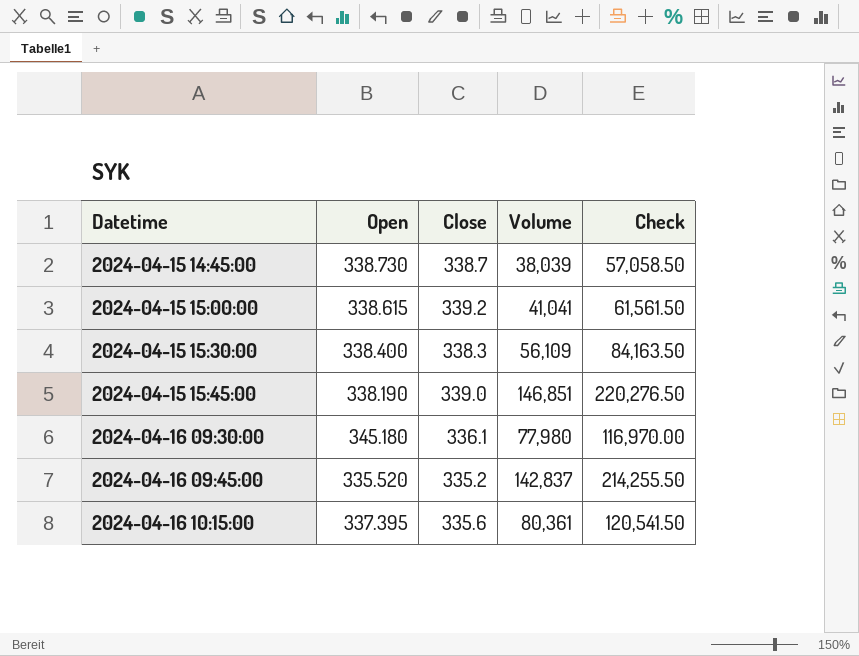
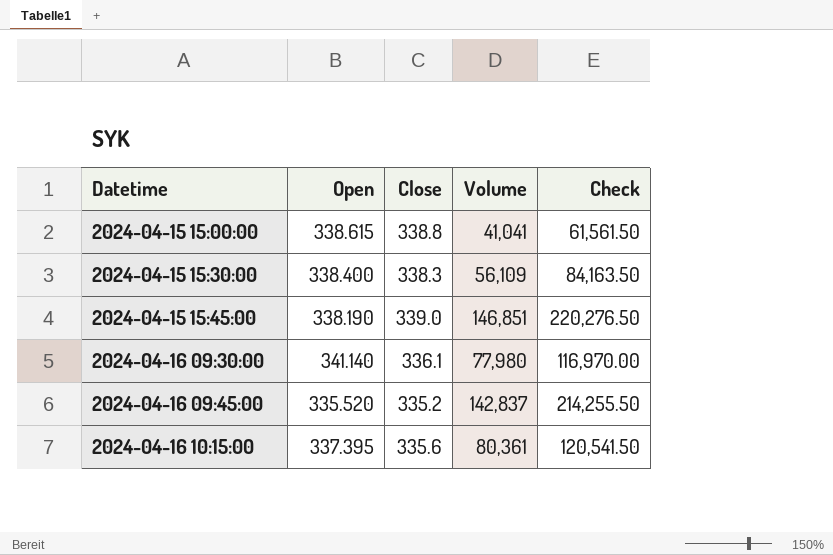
row 2024-04-15 14:45:00: 338.730 | 338.7 | 38,039 | 57,058.50 -> none
2024-04-15 15:00:00 | Close: 339.2 -> 338.8
2024-04-16 09:30:00 | Open: 345.180 -> 341.140

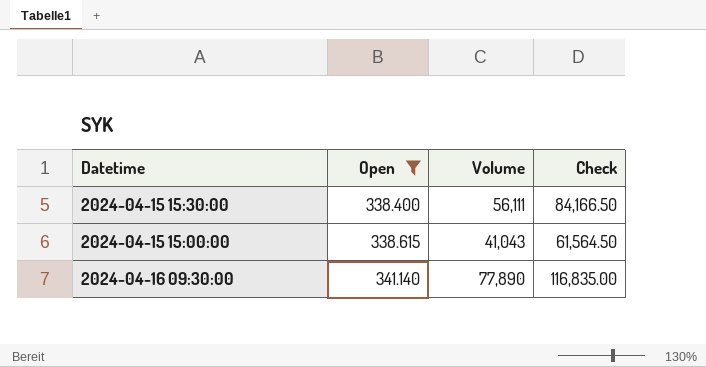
filter: none -> Open >= 338.400
row order: Datetime ascending -> Open ascending
column Close | position: 3 -> none
2024-04-15 15:30:00 | Volume: 56,109 -> 56,111
2024-04-15 15:30:00 | Check: 84,163.50 -> 84,166.50
2024-04-15 15:00:00 | Volume: 41,041 -> 41,043
2024-04-15 15:00:00 | Check: 61,561.50 -> 61,564.50
2024-04-16 09:30:00 | Volume: 77,980 -> 77,890
2024-04-16 09:30:00 | Check: 116,970.00 -> 116,835.00

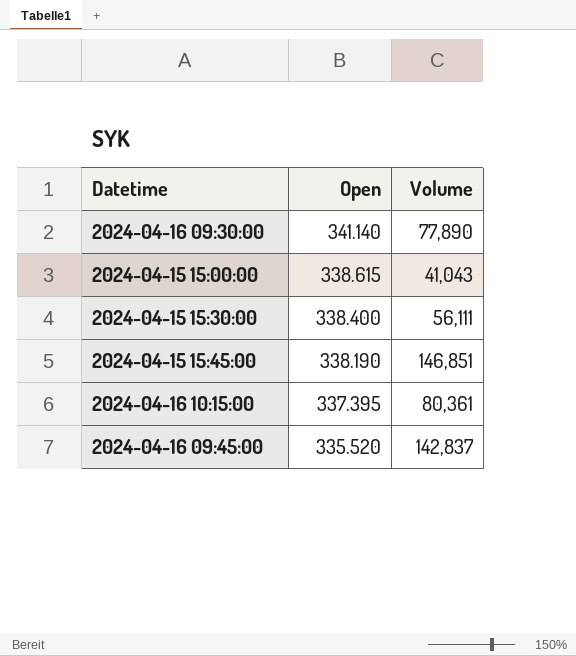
filter: Open >= 338.400 -> none
row order: Open ascending -> Open descending
column Check | formula: [Volume] * 1.5 -> none

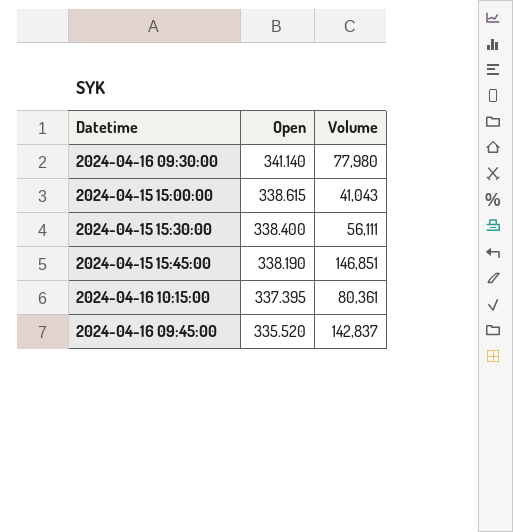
2024-04-16 09:30:00 | Volume: 77,890 -> 77,980

